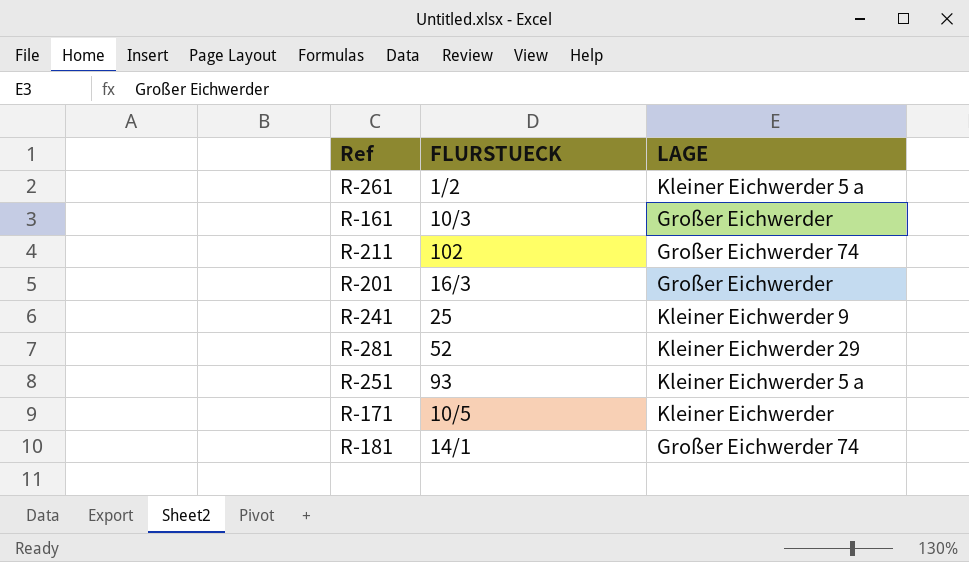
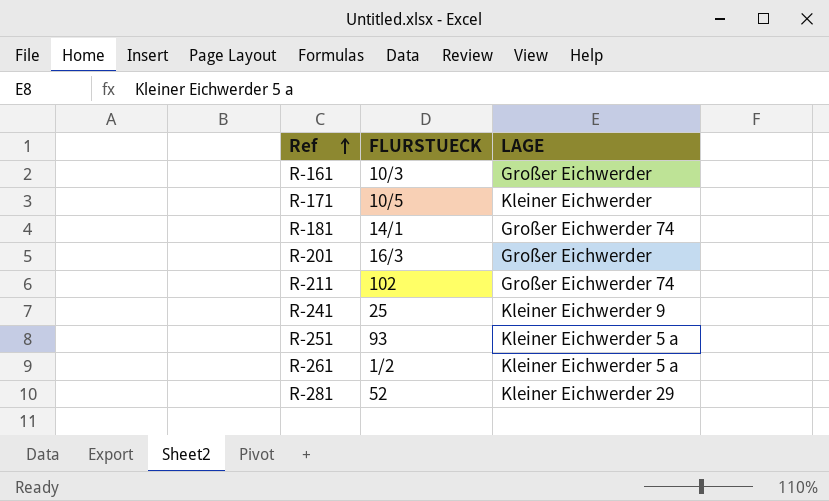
row order: none -> Ref ascending

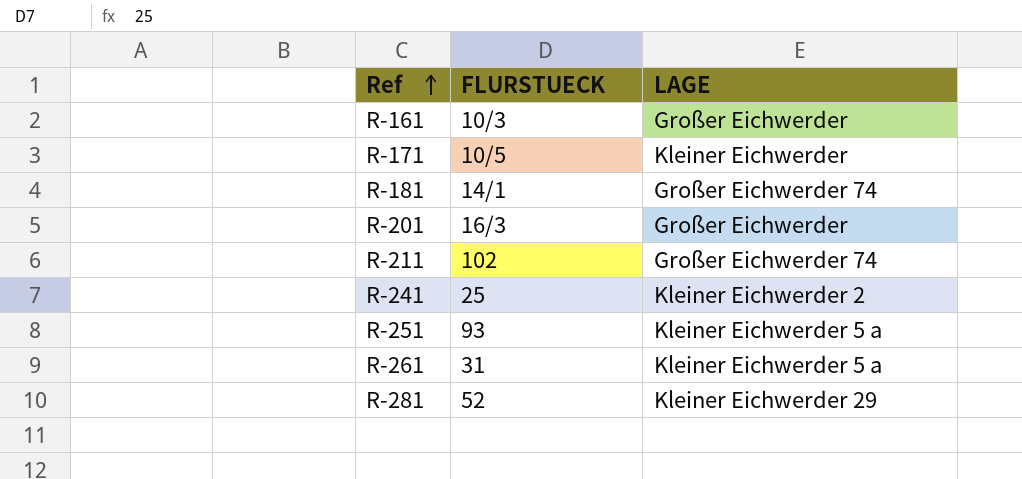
R-241 | LAGE: Kleiner Eichwerder 9 -> Kleiner Eichwerder 2
R-261 | FLURSTUECK: 1/2 -> 31

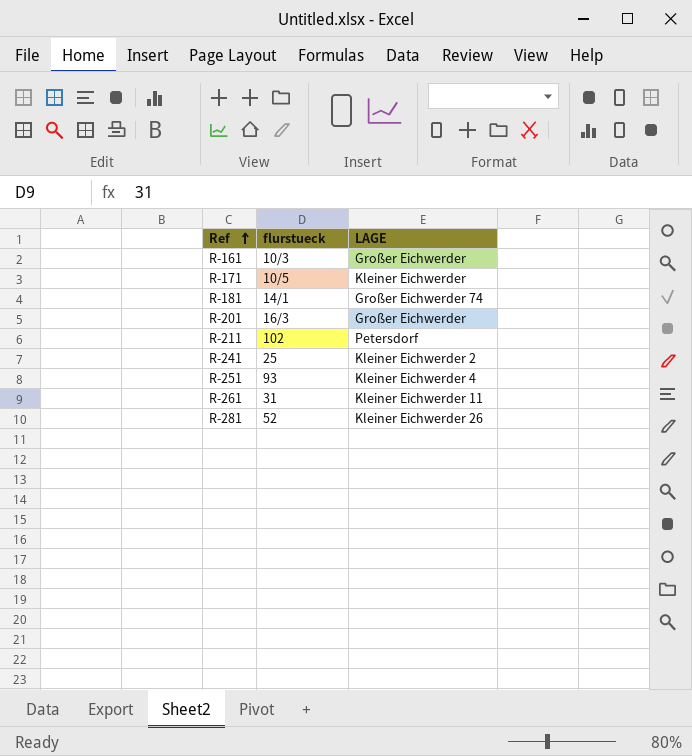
column name: FLURSTUECK -> flurstueck
R-211 | LAGE: Großer Eichwerder 74 -> Petersdorf
R-251 | LAGE: Kleiner Eichwerder 5 a -> Kleiner Eichwerder 4
R-261 | LAGE: Kleiner Eichwerder 5 a -> Kleiner Eichwerder 11
R-281 | LAGE: Kleiner Eichwerder 29 -> Kleiner Eichwerder 26

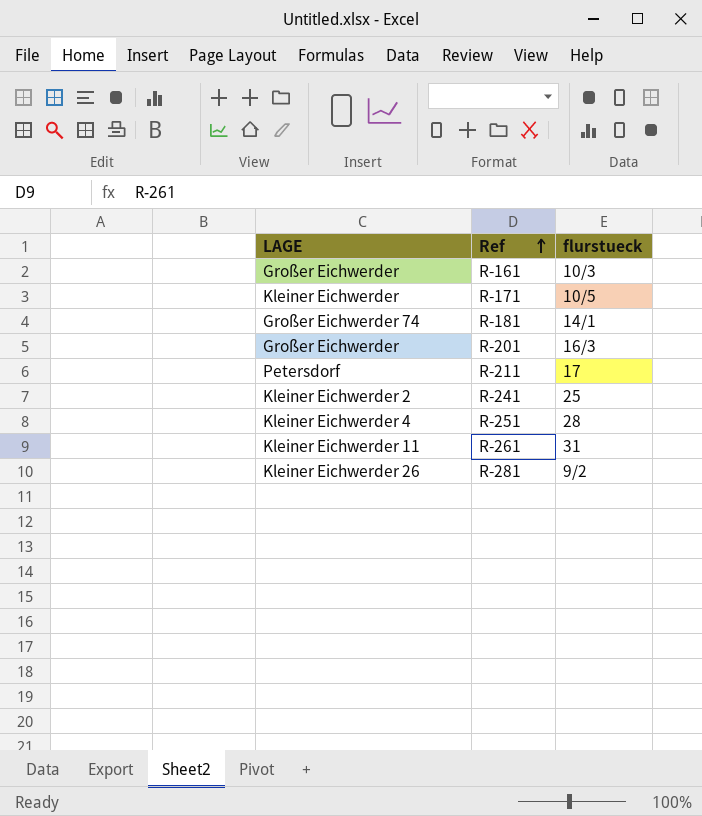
column LAGE | position: 3 -> 1
R-211 | flurstueck: 102 -> 17
R-251 | flurstueck: 93 -> 28
R-281 | flurstueck: 52 -> 9/2

